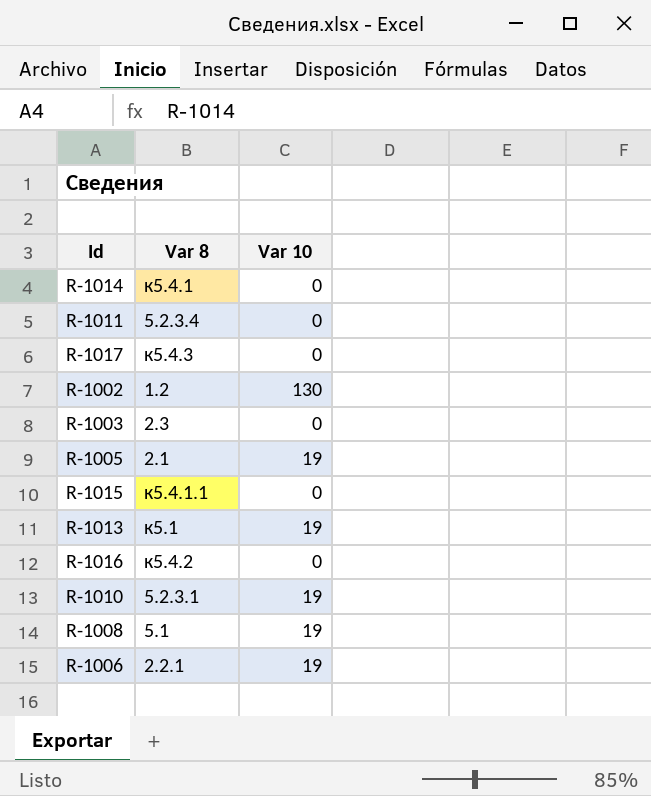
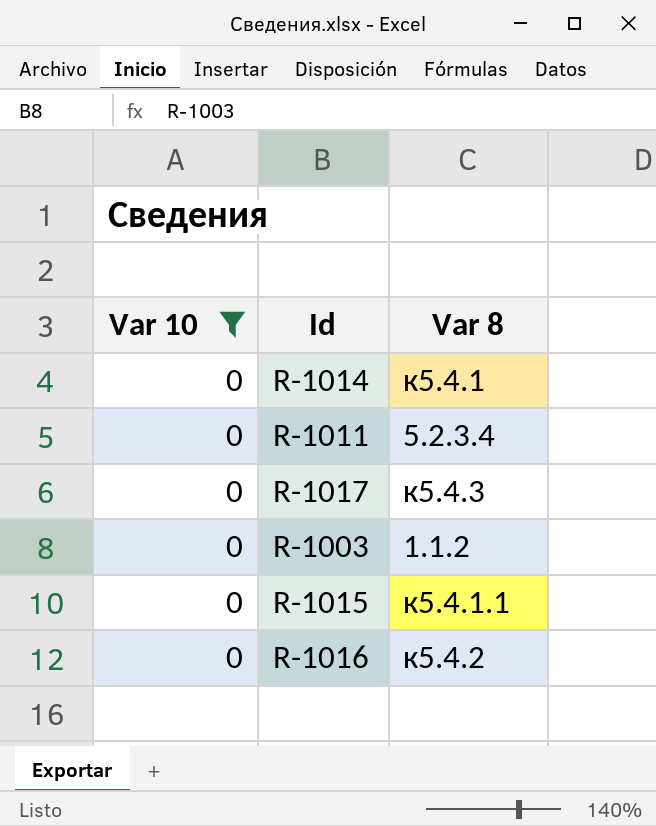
filter: none -> Var 10 = 0
column Var 10 | position: 3 -> 1
R-1003 | Var 8: 2.3 -> 1.1.2

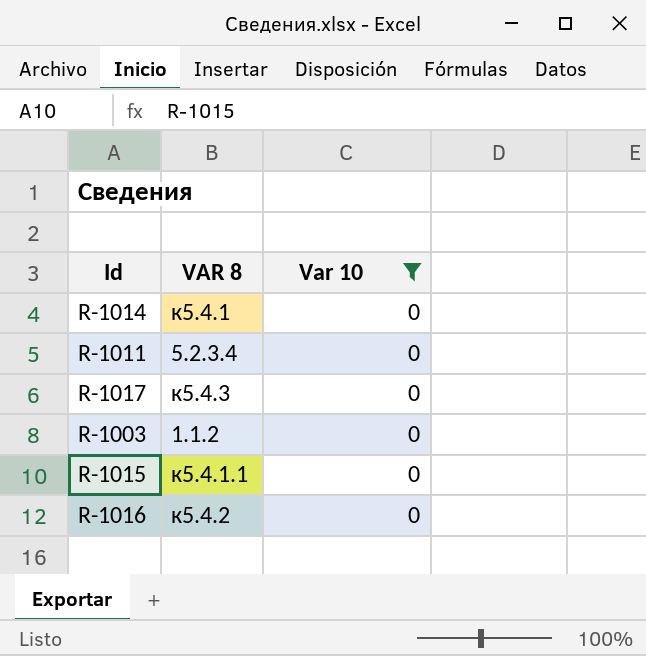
column name: Var 8 -> VAR 8
column Var 10 | position: 1 -> 3

